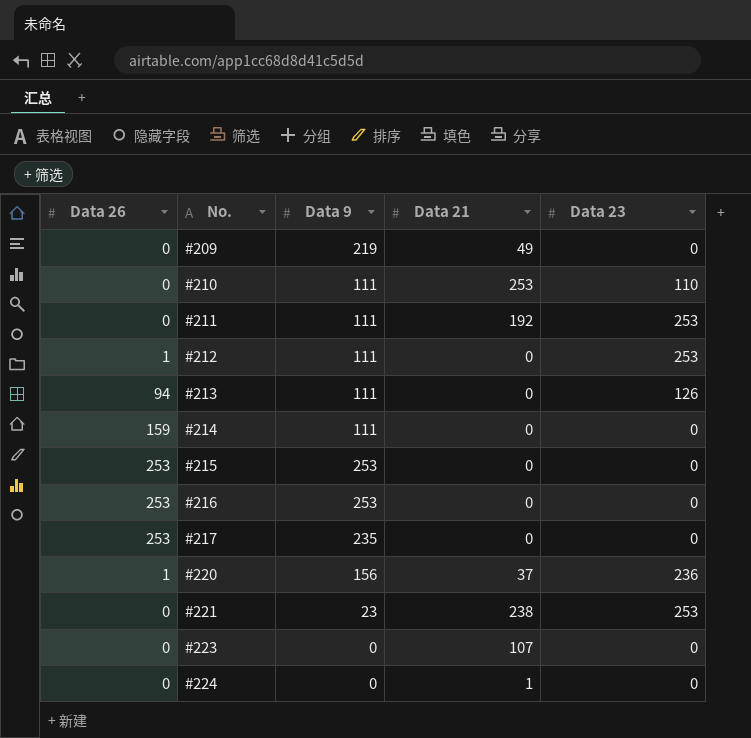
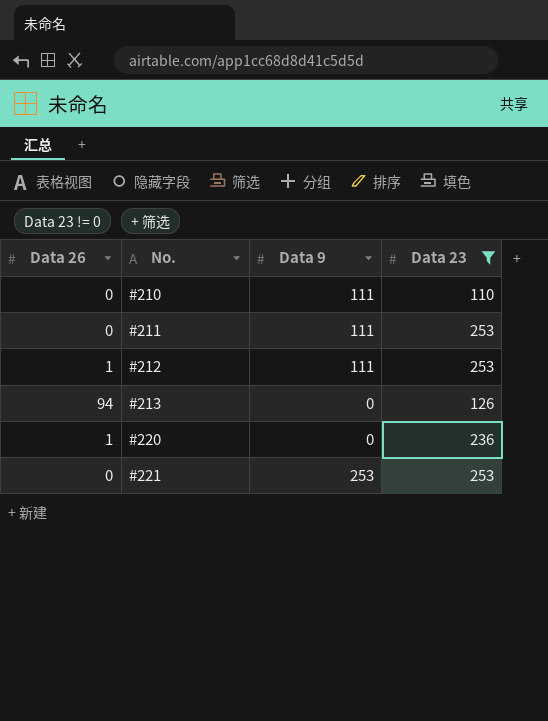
filter: none -> Data 23 != 0
column Data 21 | position: 4 -> none
#213 | Data 9: 111 -> 0
#220 | Data 9: 156 -> 0
#221 | Data 9: 23 -> 253

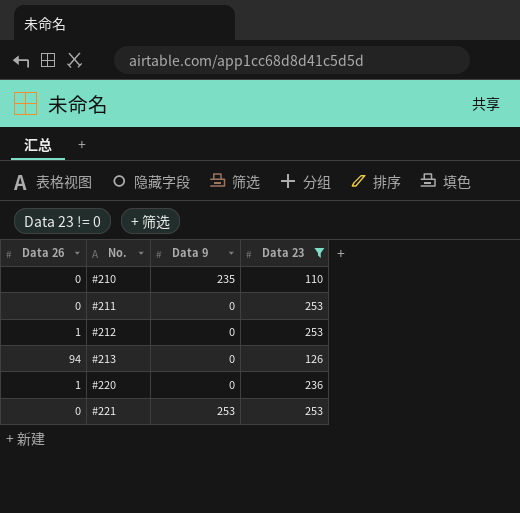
#210 | Data 9: 111 -> 235
#211 | Data 9: 111 -> 0
#212 | Data 9: 111 -> 0

